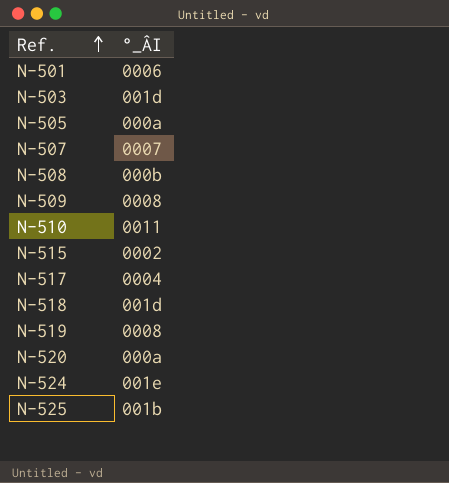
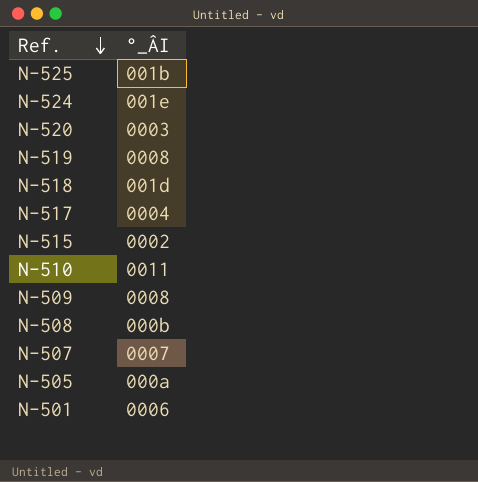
row order: Ref. ascending -> Ref. descending
row N-503: 001d -> none
N-520 | °_ÂI: 000a -> 0003

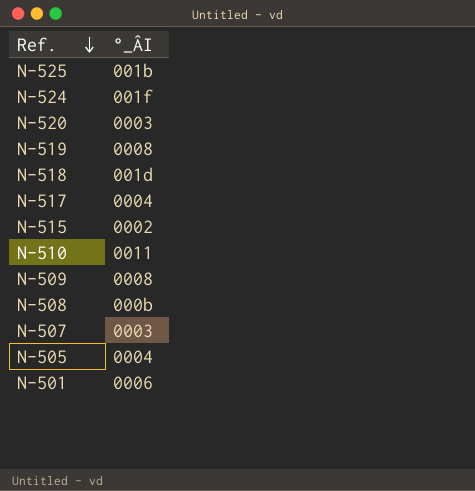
N-524 | °_ÂI: 001e -> 001f
N-507 | °_ÂI: 0007 -> 0003
N-505 | °_ÂI: 000a -> 0004

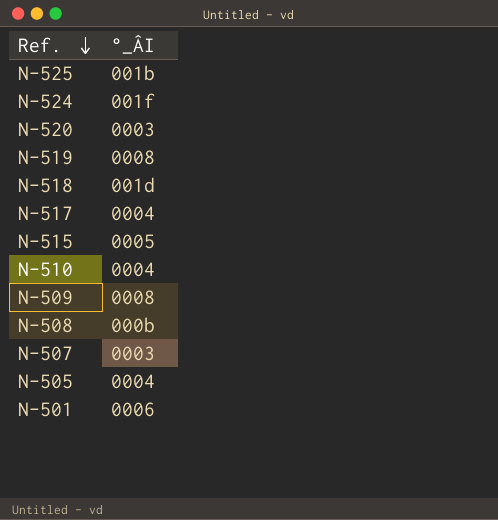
N-515 | °_ÂI: 0002 -> 0005
N-510 | °_ÂI: 0011 -> 0004

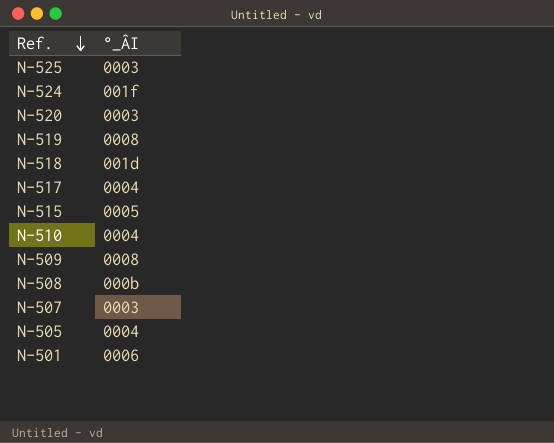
N-525 | °_ÂI: 001b -> 0003

